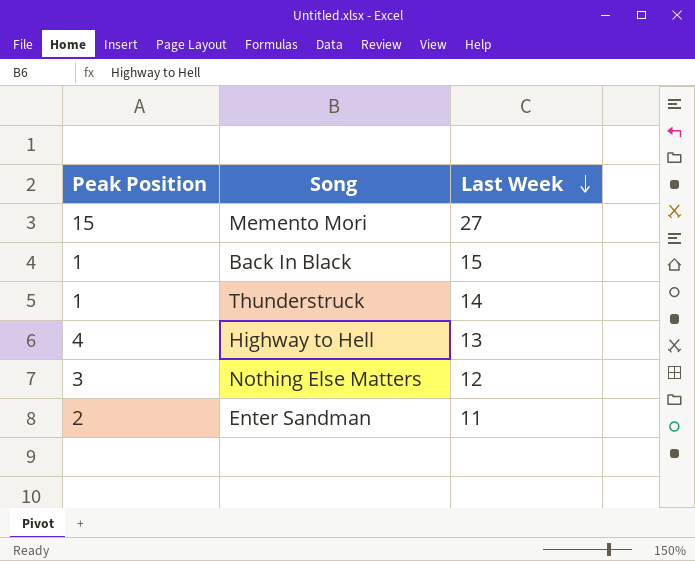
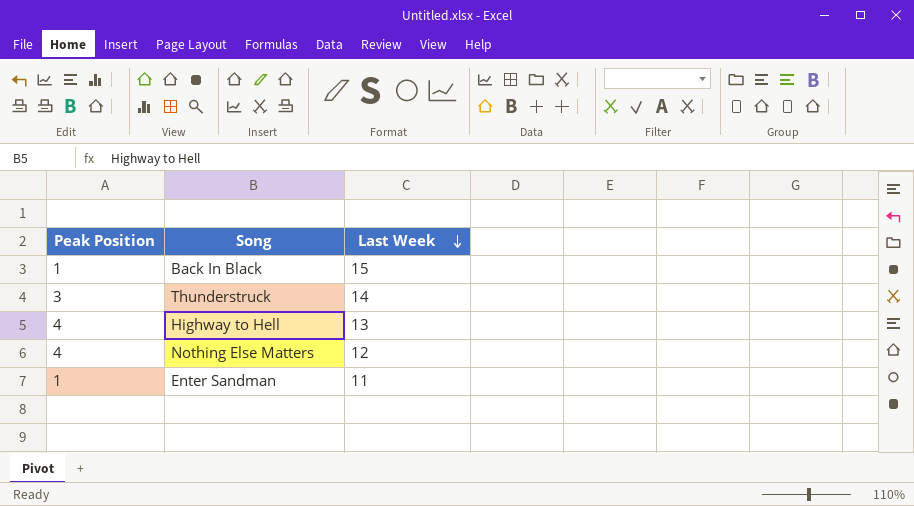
row Memento Mori: 15 | 27 -> none
Thunderstruck | Peak Position: 1 -> 3
Nothing Else Matters | Peak Position: 3 -> 4
Enter Sandman | Peak Position: 2 -> 1

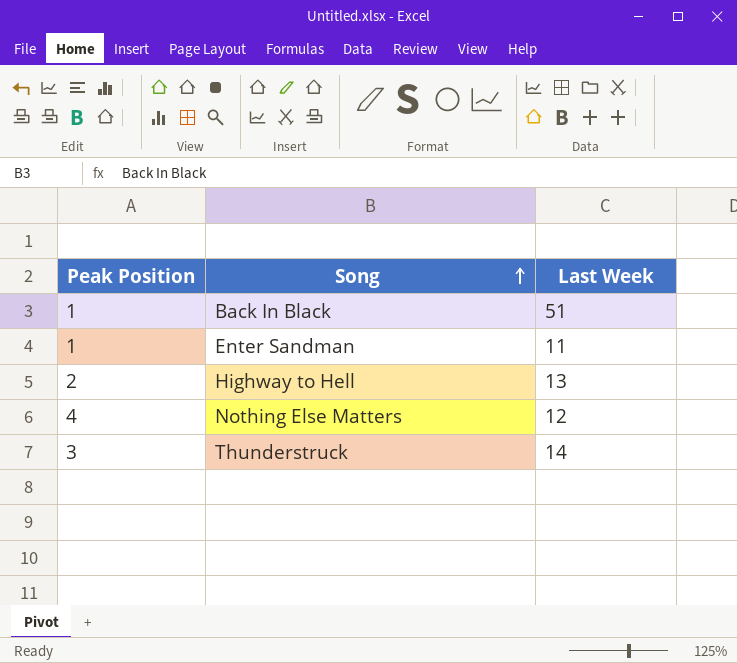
row order: Last Week descending -> Song ascending
Back In Black | Last Week: 15 -> 51
Highway to Hell | Peak Position: 4 -> 2

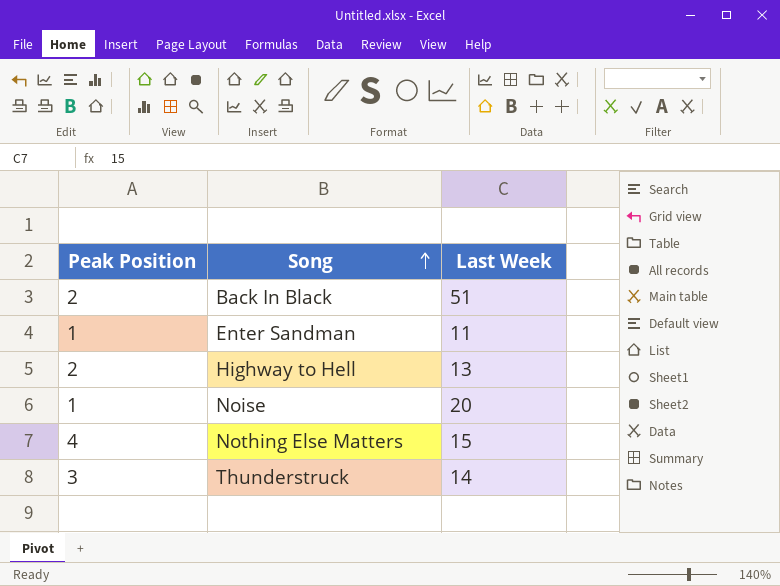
Back In Black | Peak Position: 1 -> 2
row Noise: none -> 1 | 20
Nothing Else Matters | Last Week: 12 -> 15

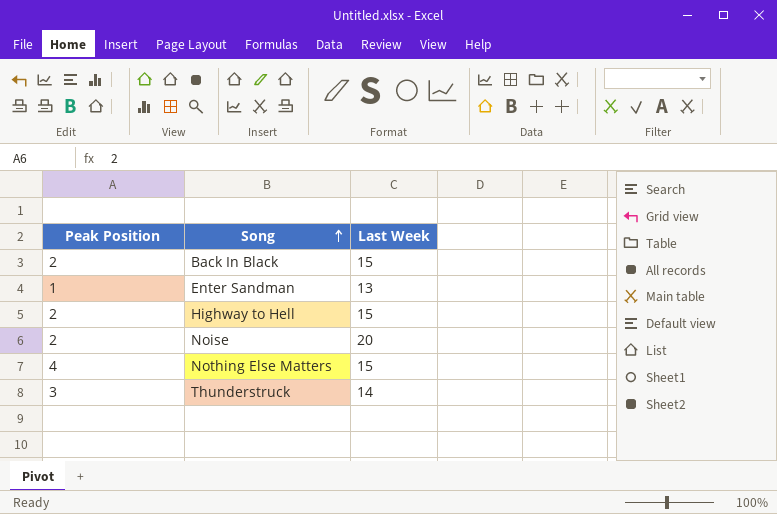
Back In Black | Last Week: 51 -> 15
Enter Sandman | Last Week: 11 -> 13
Highway to Hell | Last Week: 13 -> 15
Noise | Peak Position: 1 -> 2

